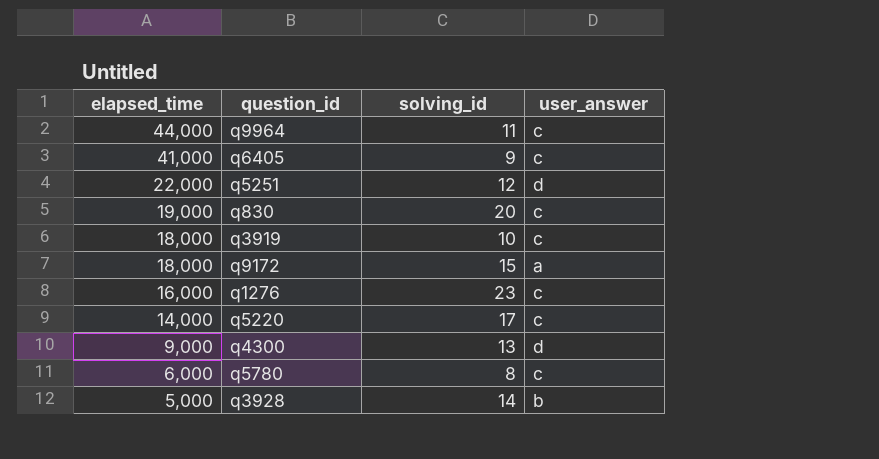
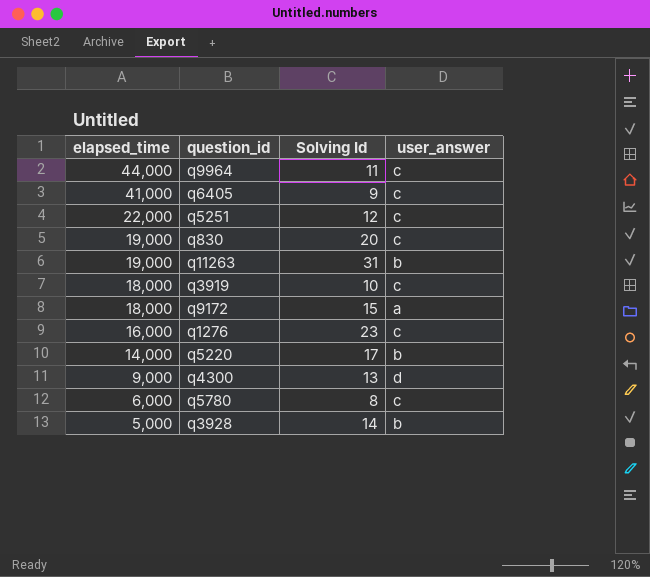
column name: solving_id -> Solving Id
q5251 | user_answer: d -> c
row q11263: none -> 19,000 | 31 | b
q5220 | user_answer: c -> b

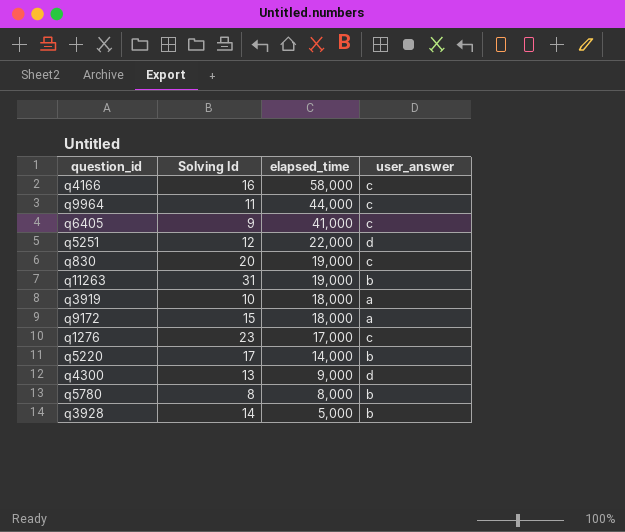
column elapsed_time | position: 1 -> 3
row q4166: none -> 16 | 58,000 | c
q5251 | user_answer: c -> d
q3919 | user_answer: c -> a
q1276 | elapsed_time: 16,000 -> 17,000
q5780 | elapsed_time: 6,000 -> 8,000
q5780 | user_answer: c -> b

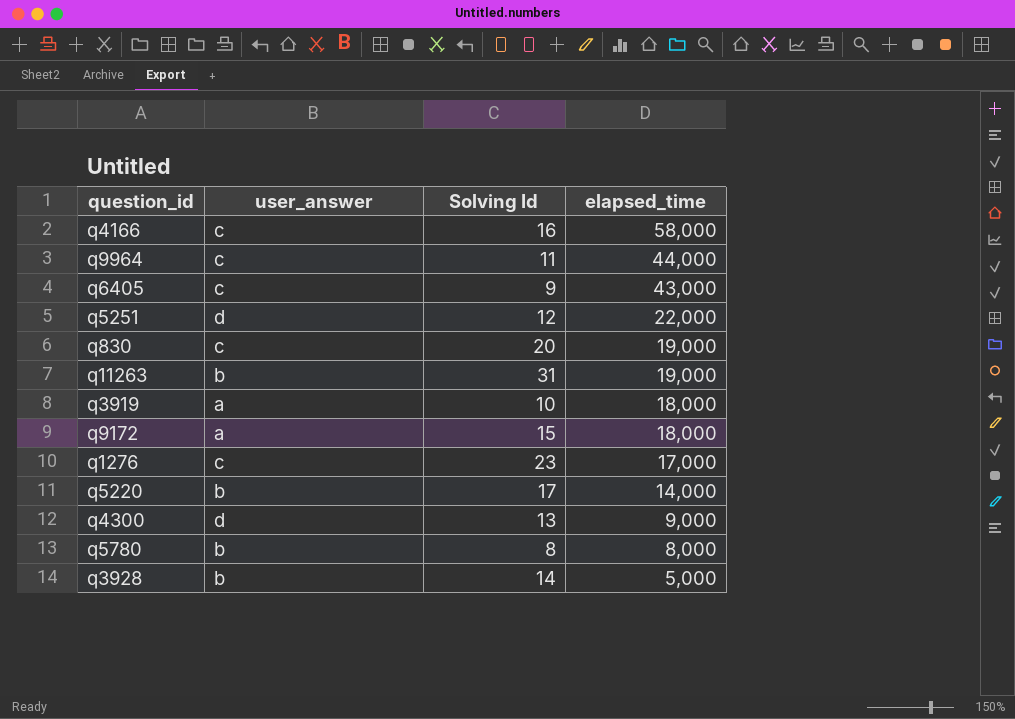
column user_answer | position: 4 -> 2
q6405 | elapsed_time: 41,000 -> 43,000

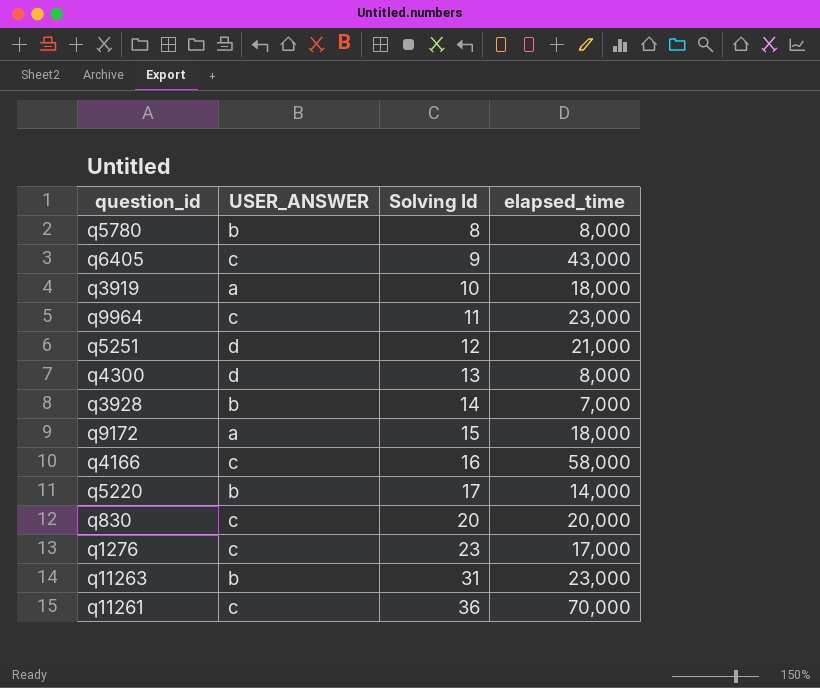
row order: elapsed_time descending -> Solving Id ascending
column name: user_answer -> USER_ANSWER
q9964 | elapsed_time: 44,000 -> 23,000
q5251 | elapsed_time: 22,000 -> 21,000
q4300 | elapsed_time: 9,000 -> 8,000
q3928 | elapsed_time: 5,000 -> 7,000
q830 | elapsed_time: 19,000 -> 20,000
q11263 | elapsed_time: 19,000 -> 23,000
row q11261: none -> c | 36 | 70,000

